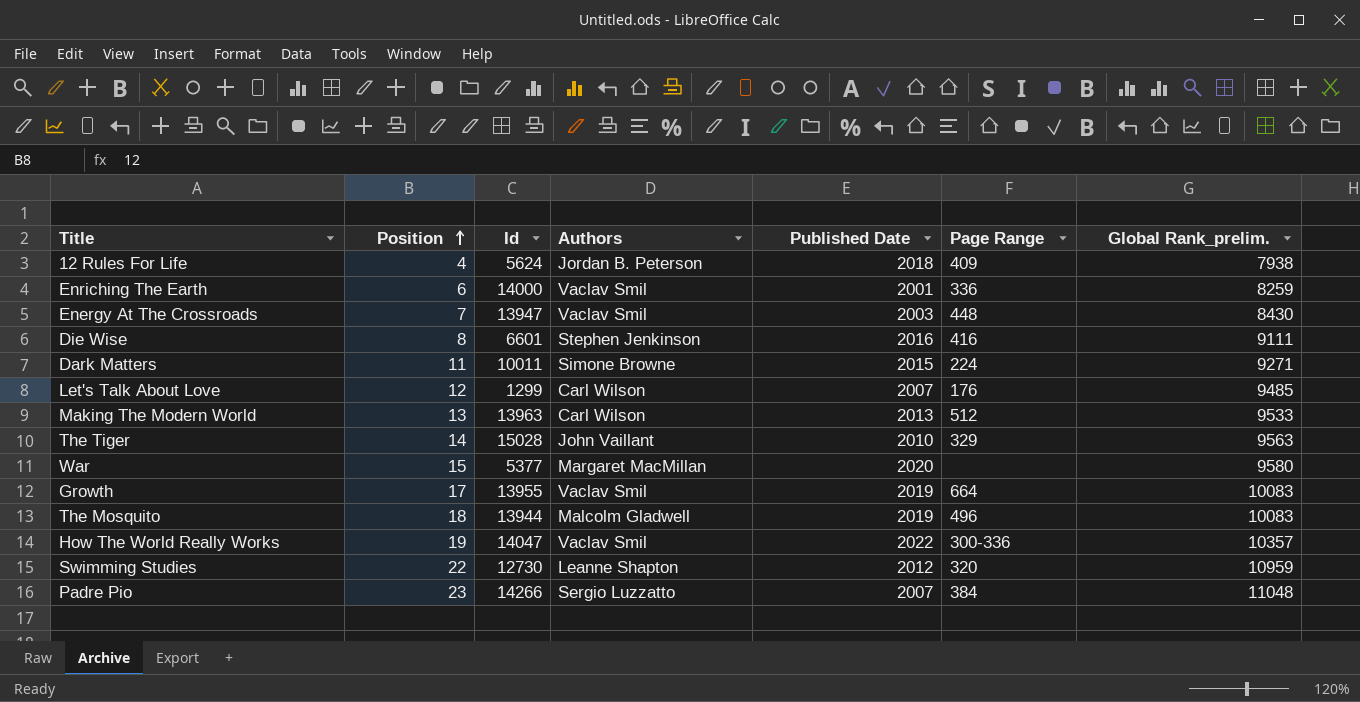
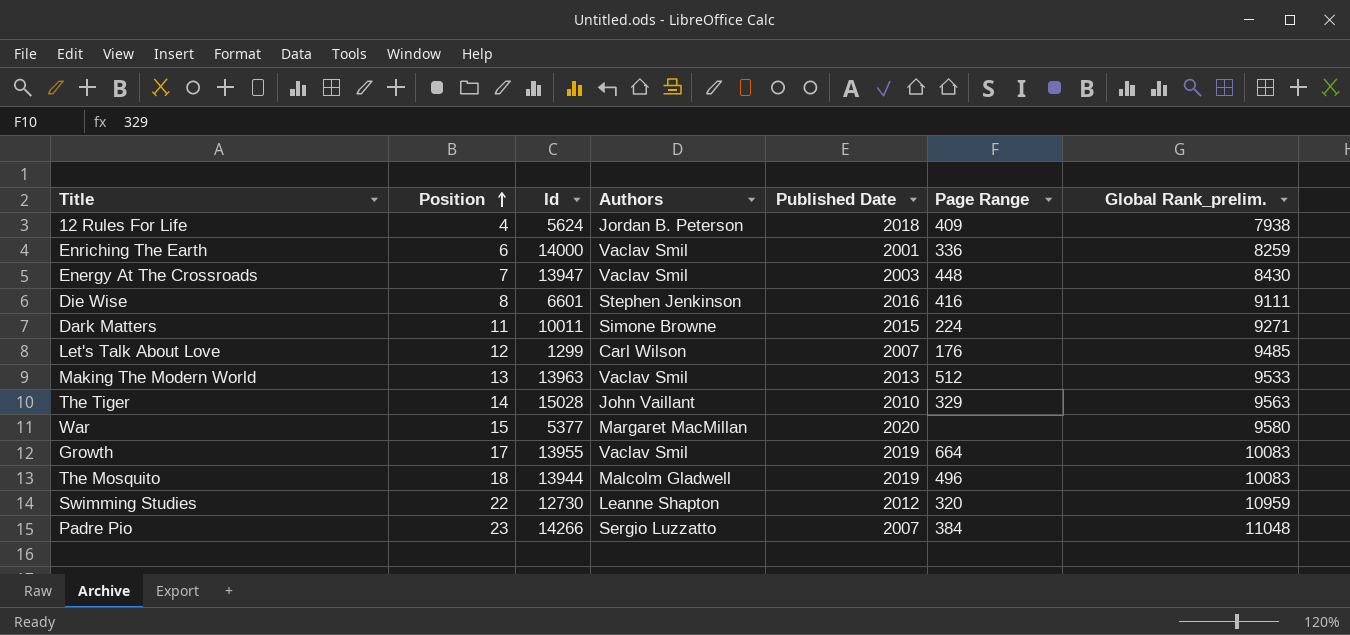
row How The World Really Works: 19 | 14047 | Vaclav Smil | 2022 | 300-336 | 10357 -> none
Making The Modern World | Authors: Carl Wilson -> Vaclav Smil

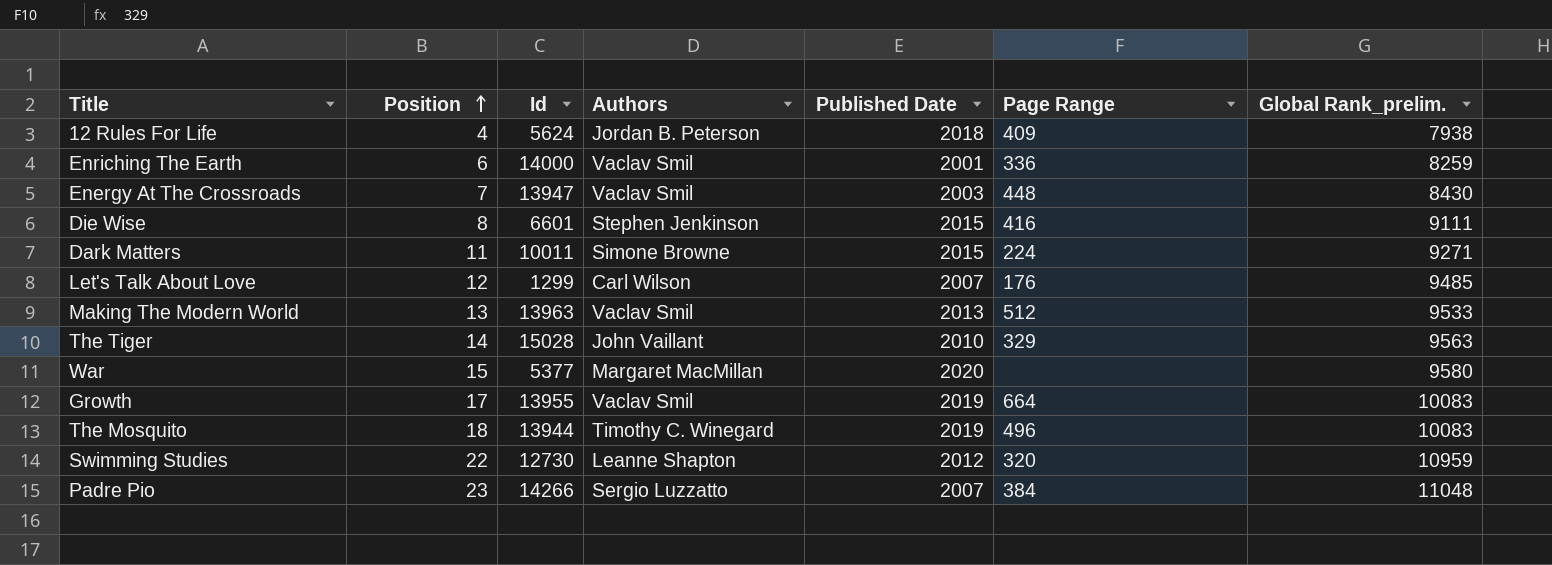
Die Wise | Published Date: 2016 -> 2015
The Mosquito | Authors: Malcolm Gladwell -> Timothy C. Winegard

